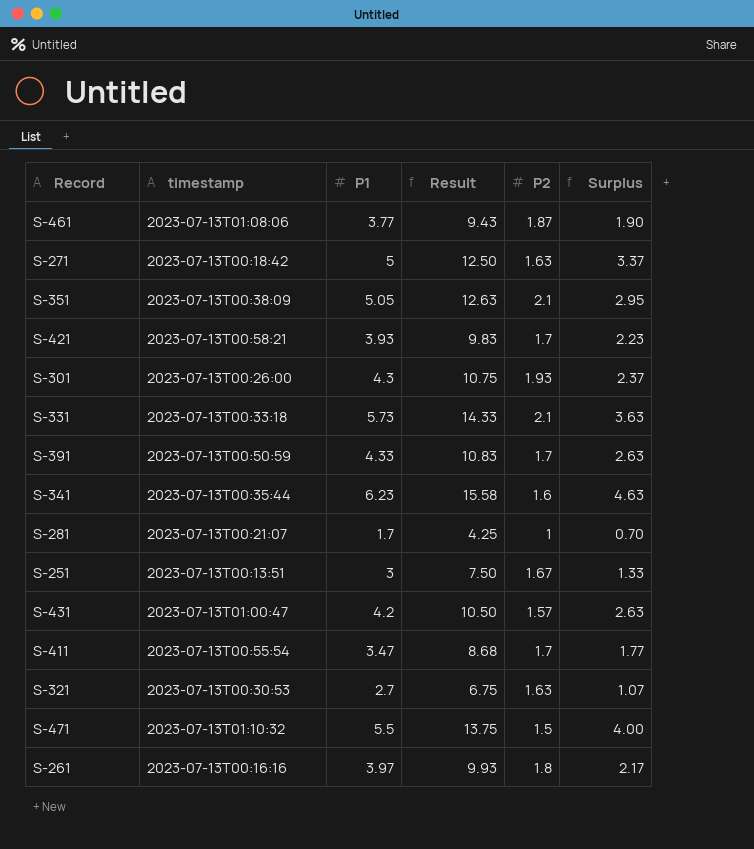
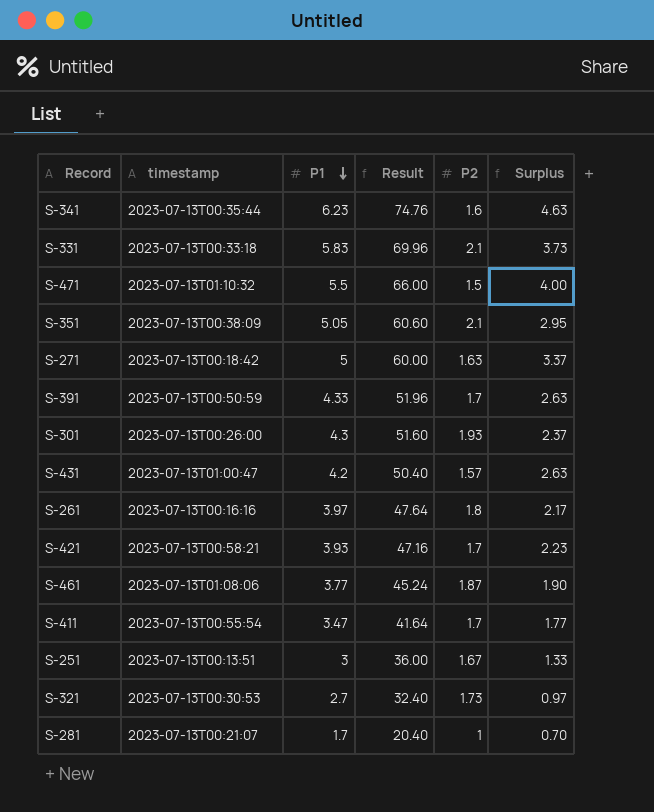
row order: none -> P1 descending
column Result | formula: [P1] * 2.5 -> [P1] * 12
S-331 | P1: 5.73 -> 5.83
S-331 | Surplus: 3.63 -> 3.73
S-321 | P2: 1.63 -> 1.73
S-321 | Surplus: 1.07 -> 0.97

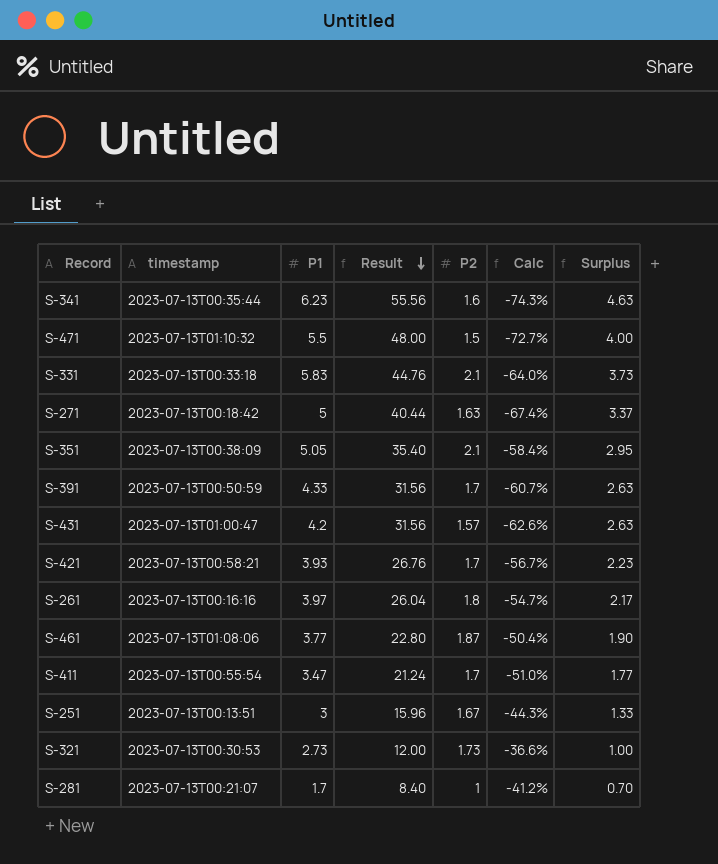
row order: P1 descending -> Result descending
column Result | formula: [P1] * 12 -> [Surplus] * 12
column Calc | formula: none -> ([P2] - [P1]) / [P1]
row S-301: 2023-07-13T00:26:00 | 4.3 | 51.60 | 1.93 | 2.37 -> none
S-321 | P1: 2.7 -> 2.73
S-321 | Surplus: 0.97 -> 1.00

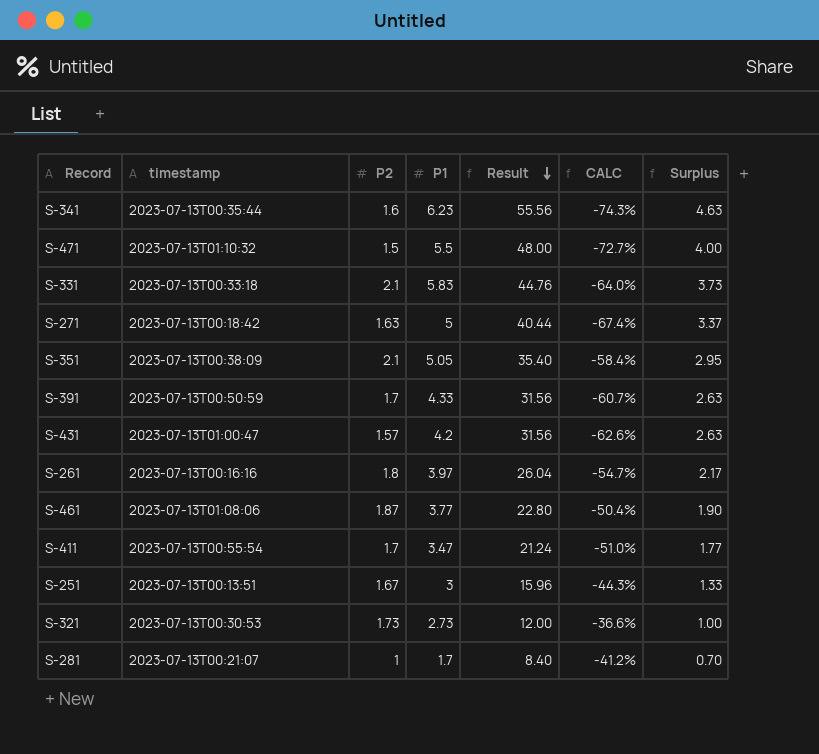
column P2 | position: 5 -> 3
column name: Calc -> CALC
row S-421: 2023-07-13T00:58:21 | 3.93 | 26.76 | 1.7 | -56.7% | 2.23 -> none

